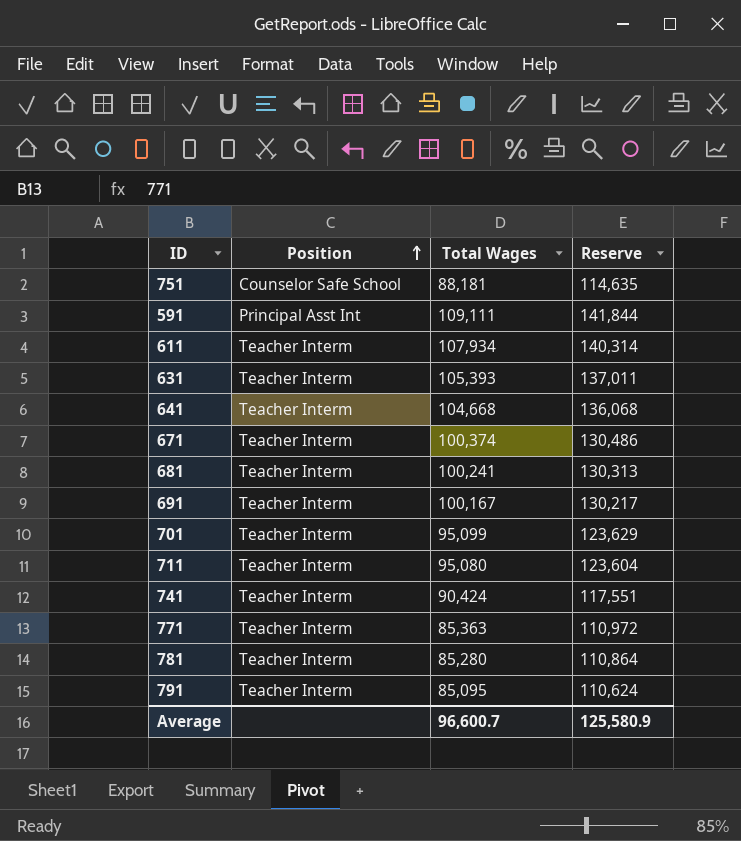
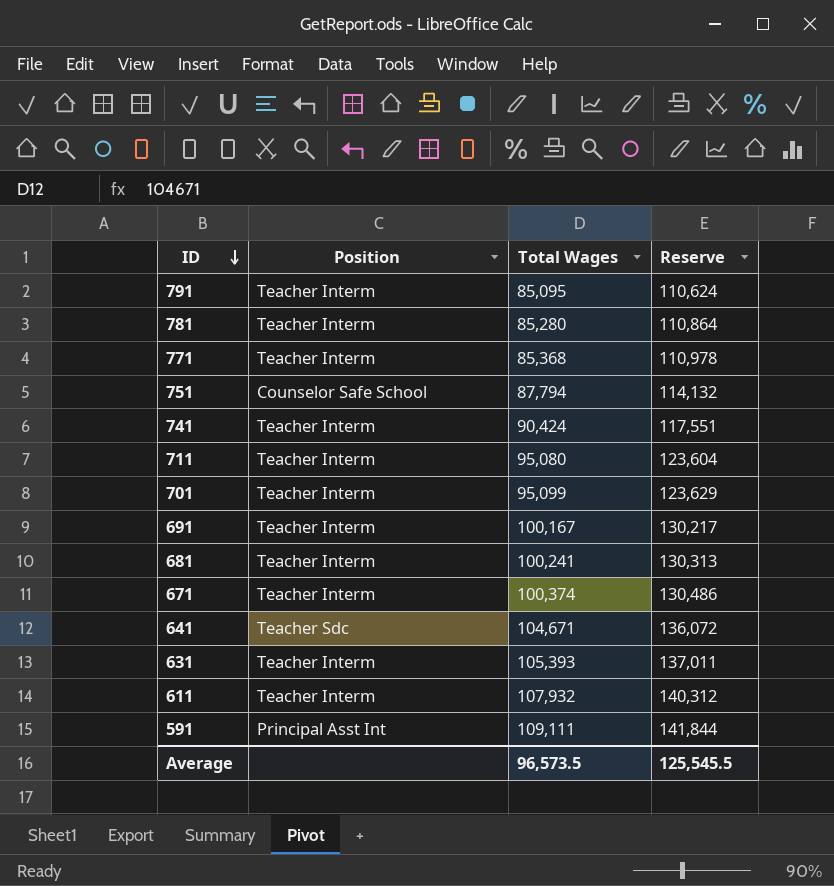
row order: Position ascending -> ID descending
771 | Total Wages: 85,363 -> 85,368
771 | Reserve: 110,972 -> 110,978
751 | Total Wages: 88,181 -> 87,794
751 | Reserve: 114,635 -> 114,132
641 | Position: Teacher Interm -> Teacher Sdc
641 | Total Wages: 104,668 -> 104,671
641 | Reserve: 136,068 -> 136,072
611 | Total Wages: 107,934 -> 107,932
611 | Reserve: 140,314 -> 140,312
Average | Total Wages: 96,600.7 -> 96,573.5
Average | Reserve: 125,580.9 -> 125,545.5

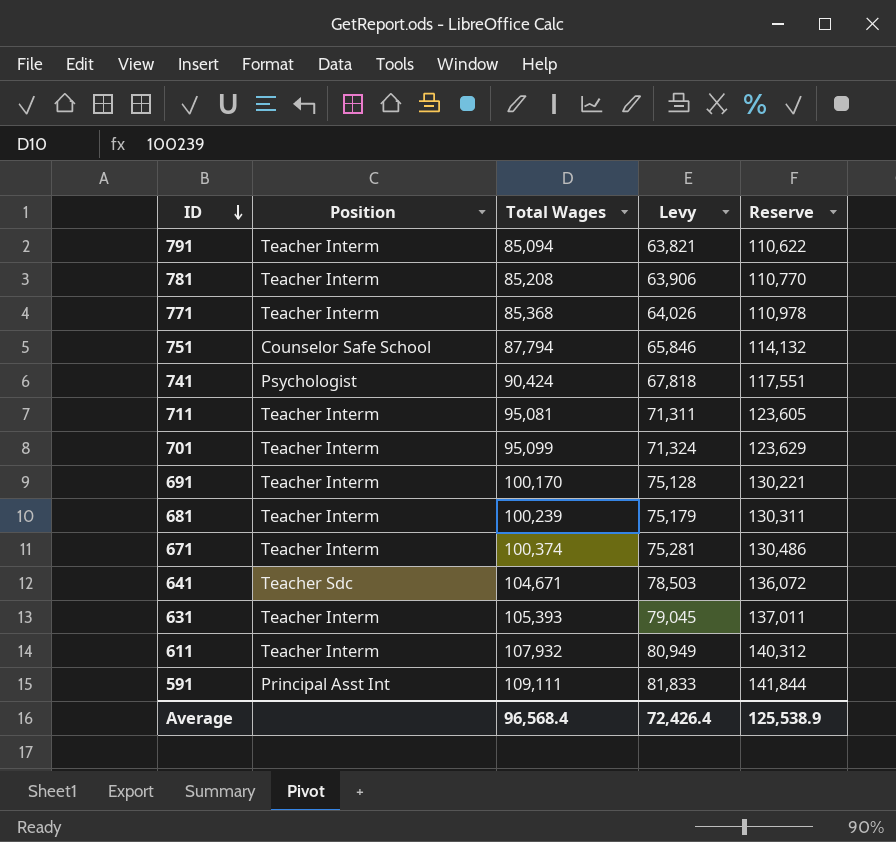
column Levy | formula: none -> [Total Wages] * 0.75
791 | Total Wages: 85,095 -> 85,094
791 | Reserve: 110,624 -> 110,622
781 | Total Wages: 85,280 -> 85,208
781 | Reserve: 110,864 -> 110,770
741 | Position: Teacher Interm -> Psychologist
711 | Total Wages: 95,080 -> 95,081
711 | Reserve: 123,604 -> 123,605
691 | Total Wages: 100,167 -> 100,170
691 | Reserve: 130,217 -> 130,221
681 | Total Wages: 100,241 -> 100,239
681 | Reserve: 130,313 -> 130,311
Average | Total Wages: 96,573.5 -> 96,568.4
Average | Reserve: 125,545.5 -> 125,538.9

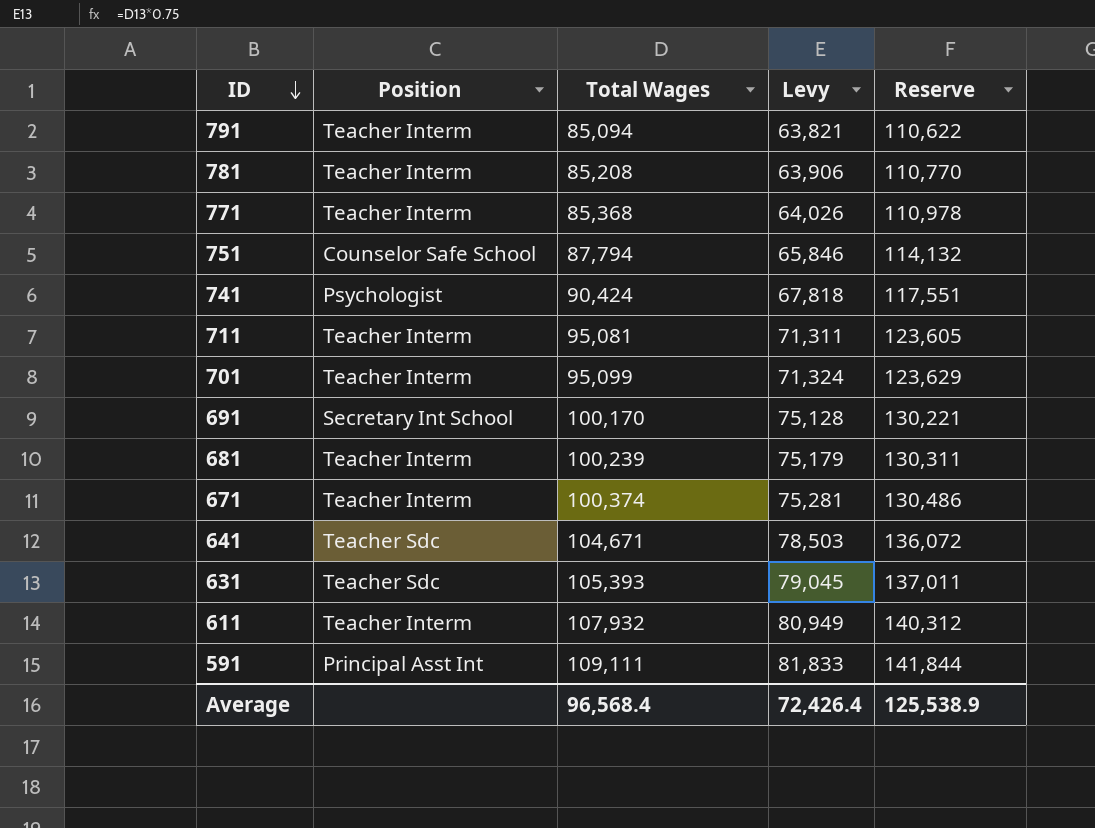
691 | Position: Teacher Interm -> Secretary Int School
631 | Position: Teacher Interm -> Teacher Sdc

